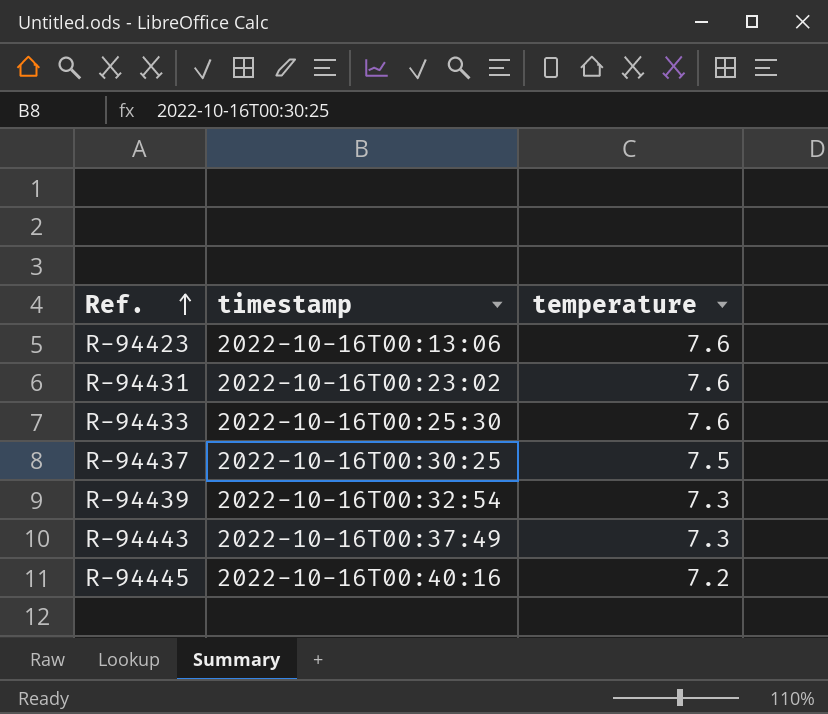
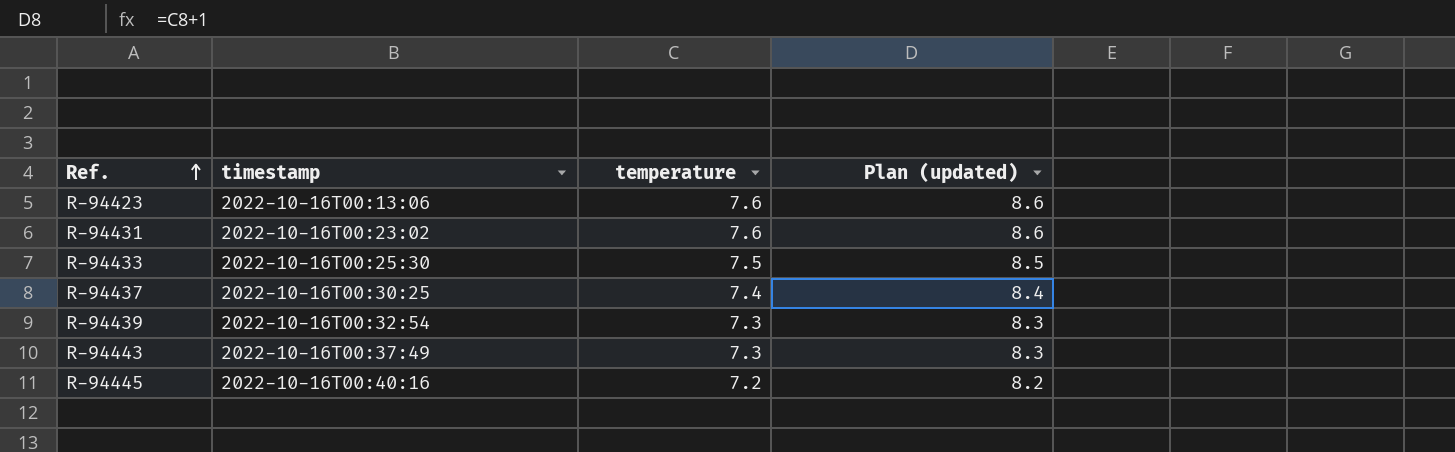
column Plan (updated) | formula: none -> [temperature] + 1
R-94433 | temperature: 7.6 -> 7.5
R-94437 | temperature: 7.5 -> 7.4

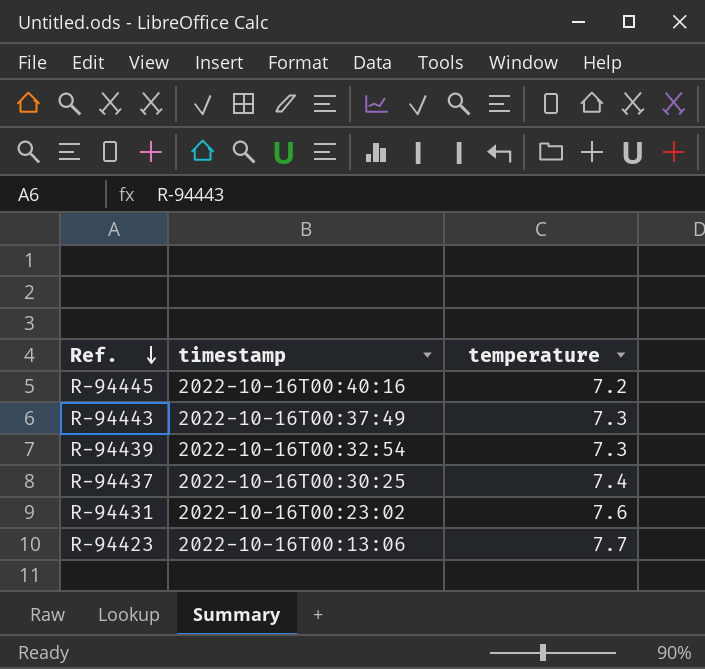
row order: Ref. ascending -> Ref. descending
column Plan (updated) | formula: [temperature] + 1 -> none
row R-94433: 2022-10-16T00:25:30 | 7.5 | 8.5 -> none
R-94423 | temperature: 7.6 -> 7.7

